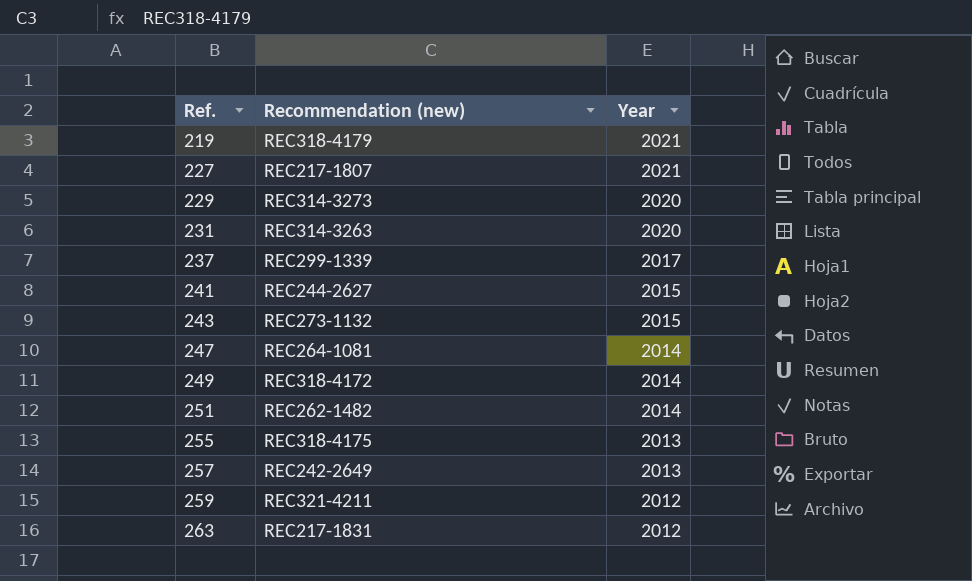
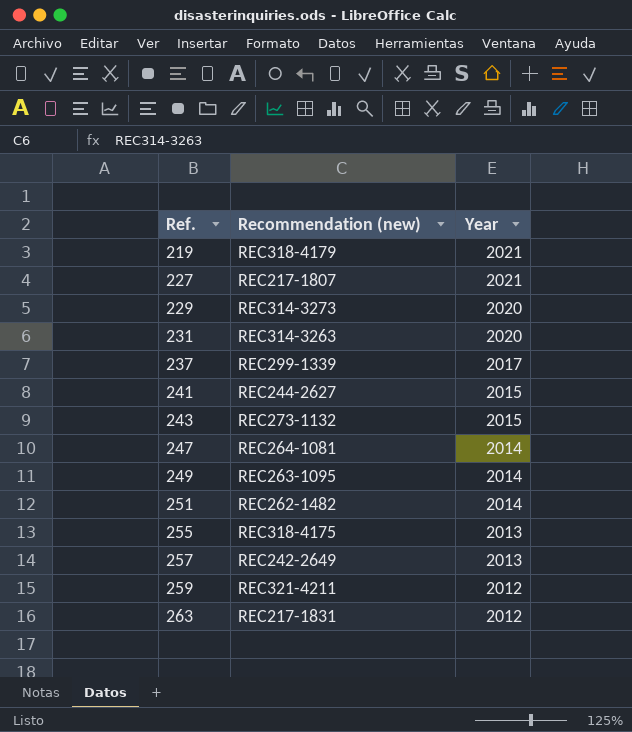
249 | Recommendation (new): REC318-4172 -> REC263-1095

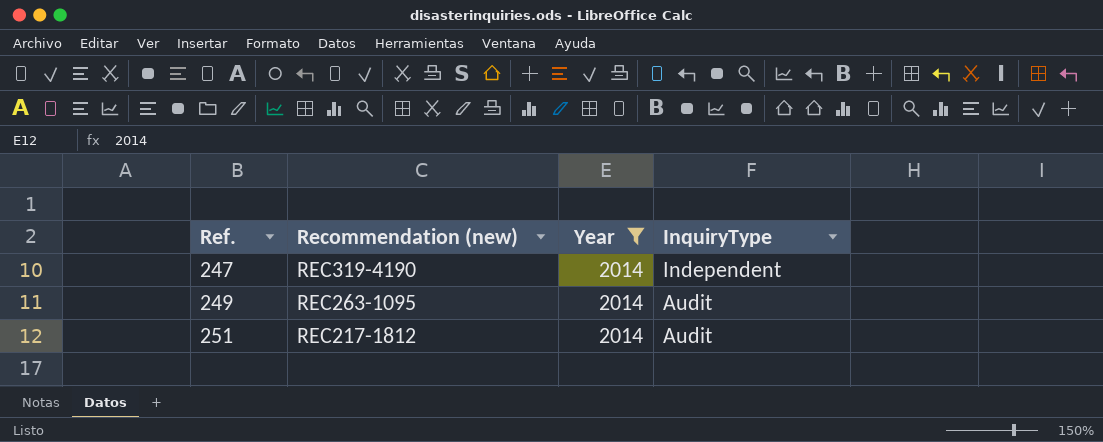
filter: none -> Year = 2014
column InquiryType | position: none -> 4
247 | Recommendation (new): REC264-1081 -> REC319-4190
251 | Recommendation (new): REC262-1482 -> REC217-1812

